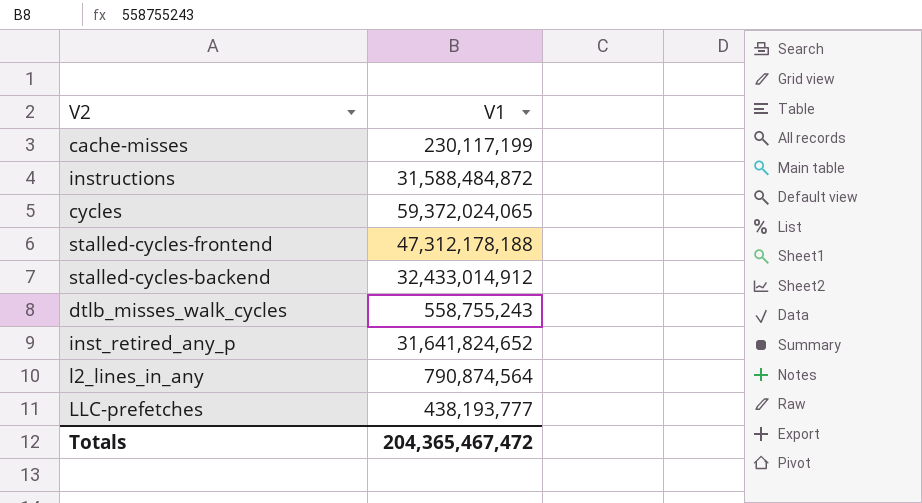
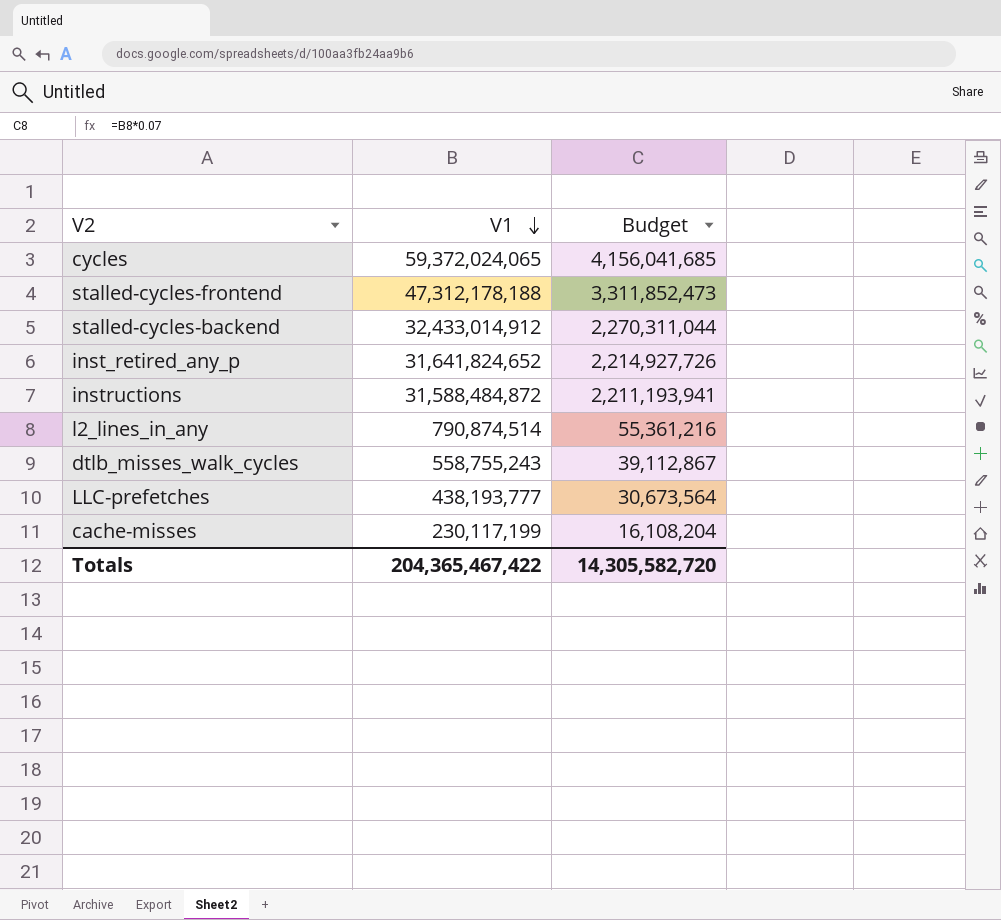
row order: none -> V1 descending
column Budget | formula: none -> [V1] * 0.07
l2_lines_in_any | V1: 790,874,564 -> 790,874,514
Totals | V1: 204,365,467,472 -> 204,365,467,422

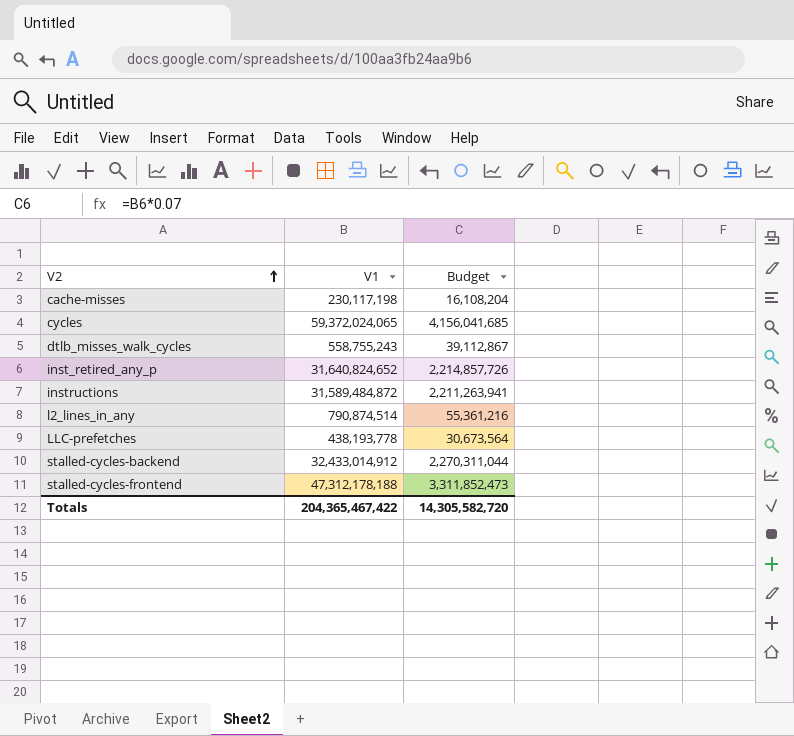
row order: V1 descending -> V2 ascending
cache-misses | V1: 230,117,199 -> 230,117,198
inst_retired_any_p | V1: 31,641,824,652 -> 31,640,824,652
inst_retired_any_p | Budget: 2,214,927,726 -> 2,214,857,726
instructions | V1: 31,588,484,872 -> 31,589,484,872
instructions | Budget: 2,211,193,941 -> 2,211,263,941
LLC-prefetches | V1: 438,193,777 -> 438,193,778

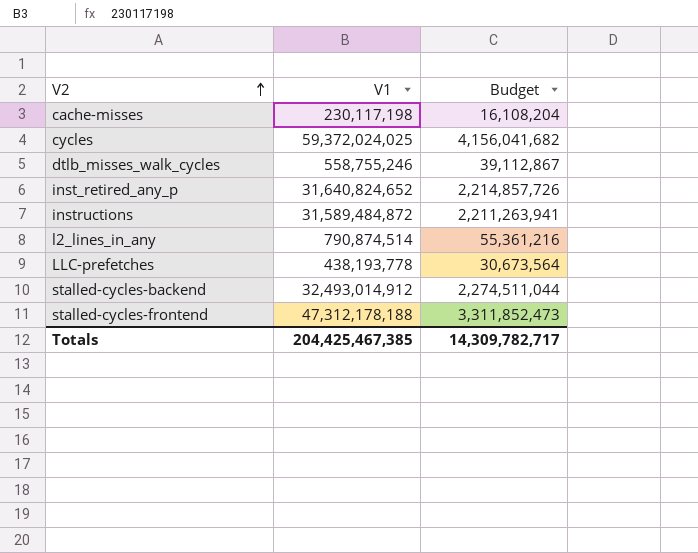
cycles | V1: 59,372,024,065 -> 59,372,024,025
cycles | Budget: 4,156,041,685 -> 4,156,041,682
dtlb_misses_walk_cycles | V1: 558,755,243 -> 558,755,246
stalled-cycles-backend | V1: 32,433,014,912 -> 32,493,014,912
stalled-cycles-backend | Budget: 2,270,311,044 -> 2,274,511,044
Totals | V1: 204,365,467,422 -> 204,425,467,385
Totals | Budget: 14,305,582,720 -> 14,309,782,717

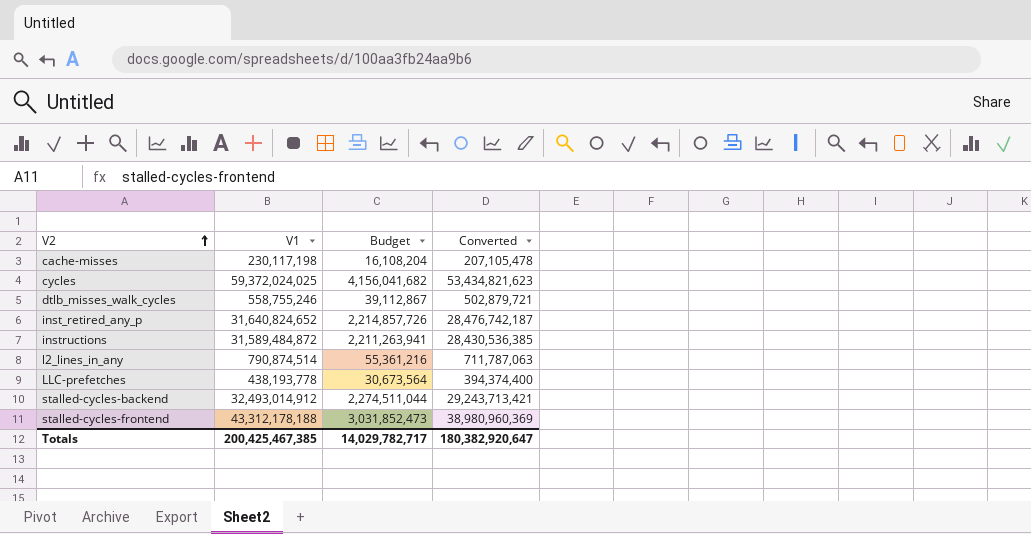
column Converted | formula: none -> [V1] * 0.9
stalled-cycles-frontend | V1: 47,312,178,188 -> 43,312,178,188
stalled-cycles-frontend | Budget: 3,311,852,473 -> 3,031,852,473
Totals | V1: 204,425,467,385 -> 200,425,467,385
Totals | Budget: 14,309,782,717 -> 14,029,782,717

